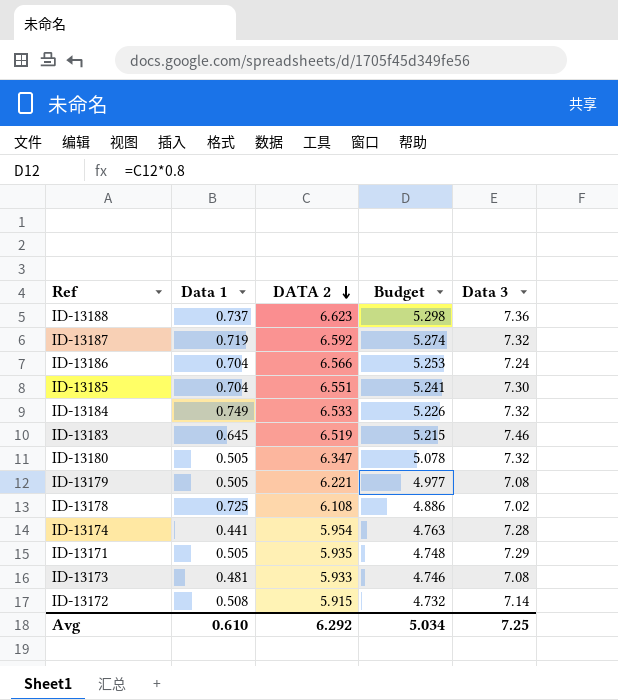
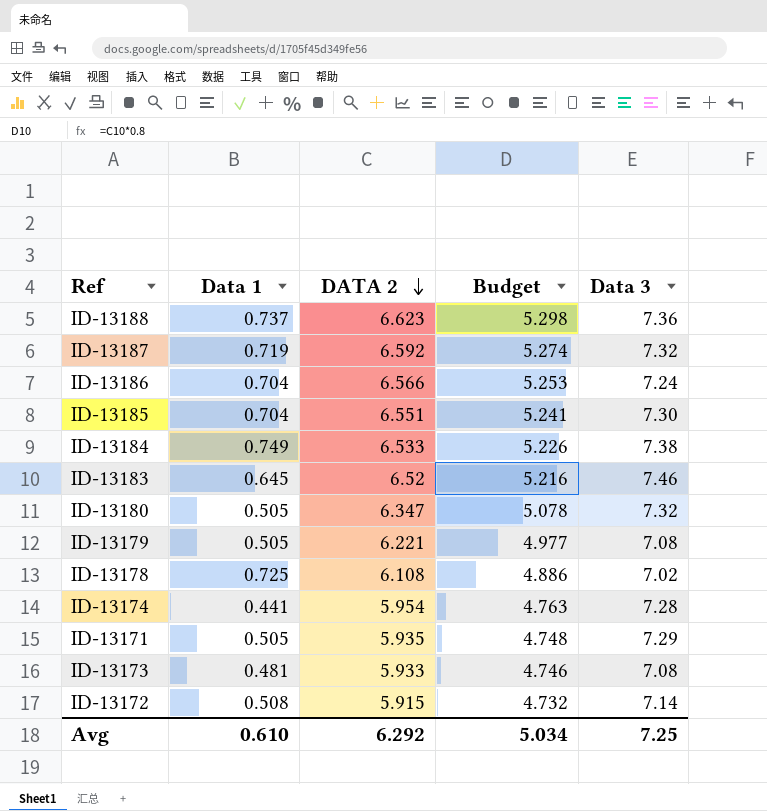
ID-13184 | Data 3: 7.32 -> 7.38
ID-13183 | DATA 2: 6.519 -> 6.52
ID-13183 | Budget: 5.215 -> 5.216

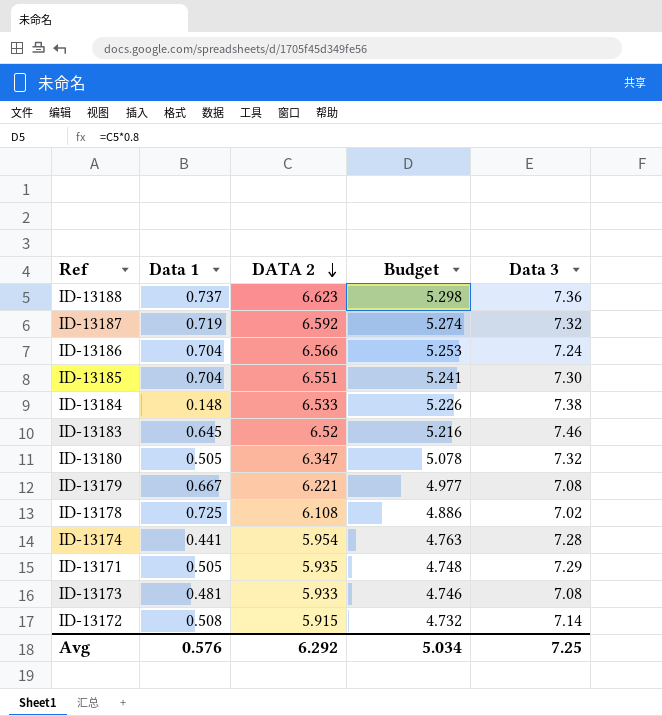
ID-13184 | Data 1: 0.749 -> 0.148
ID-13179 | Data 1: 0.505 -> 0.667
Avg | Data 1: 0.610 -> 0.576

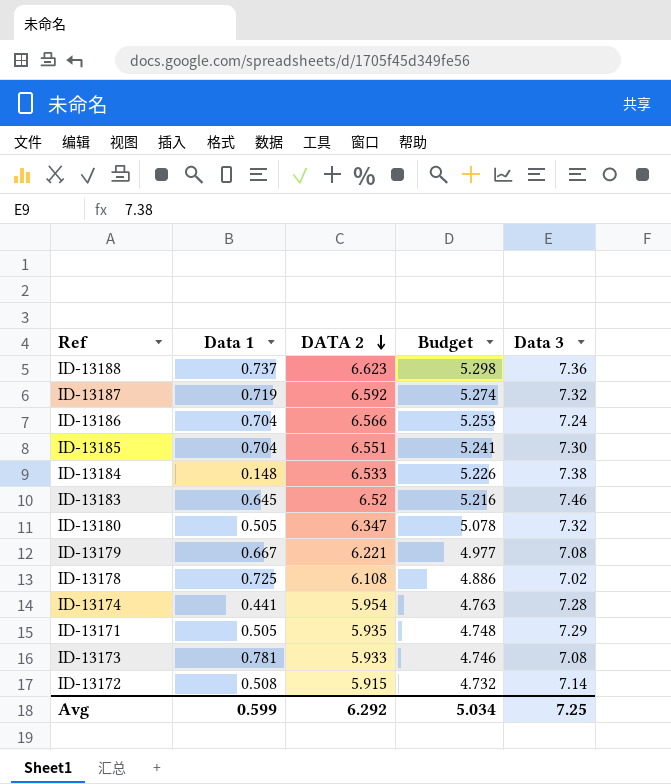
ID-13173 | Data 1: 0.481 -> 0.781
Avg | Data 1: 0.576 -> 0.599

